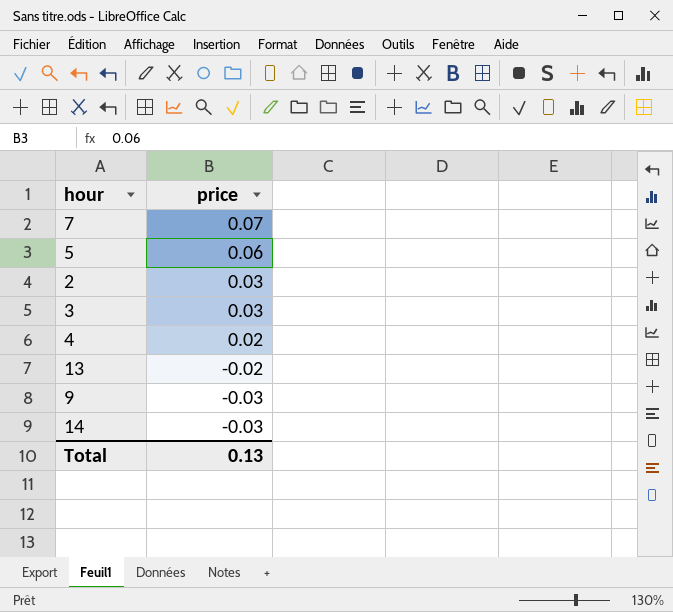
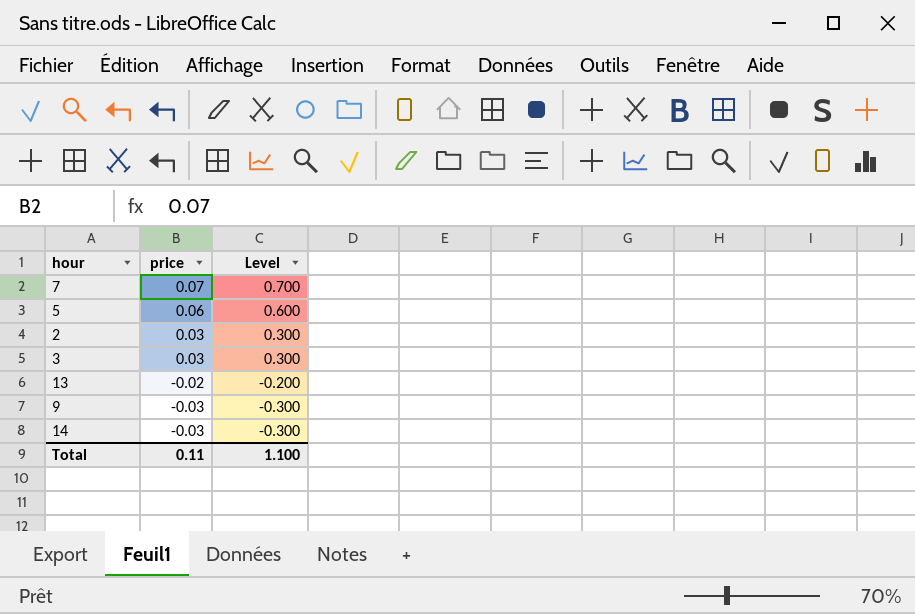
column Level | formula: none -> [price] * 10
row 4: 0.02 -> none
Total | price: 0.13 -> 0.11

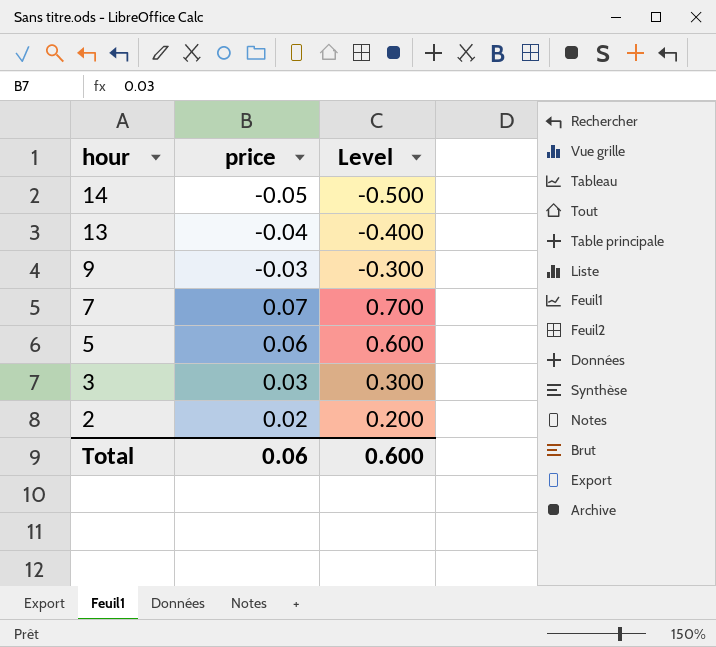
row order: price descending -> hour descending
14 | price: -0.03 -> -0.05
14 | Level: -0.300 -> -0.500
13 | price: -0.02 -> -0.04
13 | Level: -0.200 -> -0.400
2 | price: 0.03 -> 0.02
2 | Level: 0.300 -> 0.200
Total | price: 0.11 -> 0.06
Total | Level: 1.100 -> 0.600

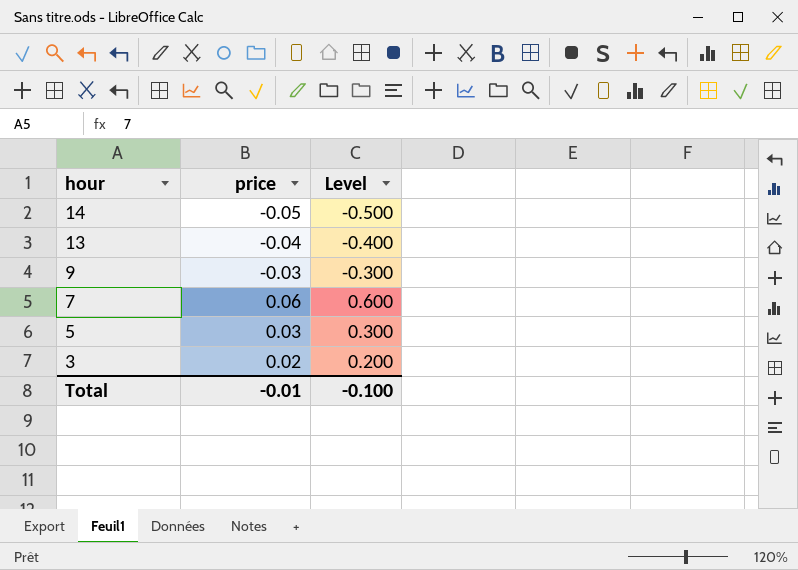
row 2: 0.02 | 0.200 -> none
7 | price: 0.07 -> 0.06
7 | Level: 0.700 -> 0.600
5 | price: 0.06 -> 0.03
5 | Level: 0.600 -> 0.300
3 | price: 0.03 -> 0.02
3 | Level: 0.300 -> 0.200
Total | price: 0.06 -> -0.01
Total | Level: 0.600 -> -0.100

